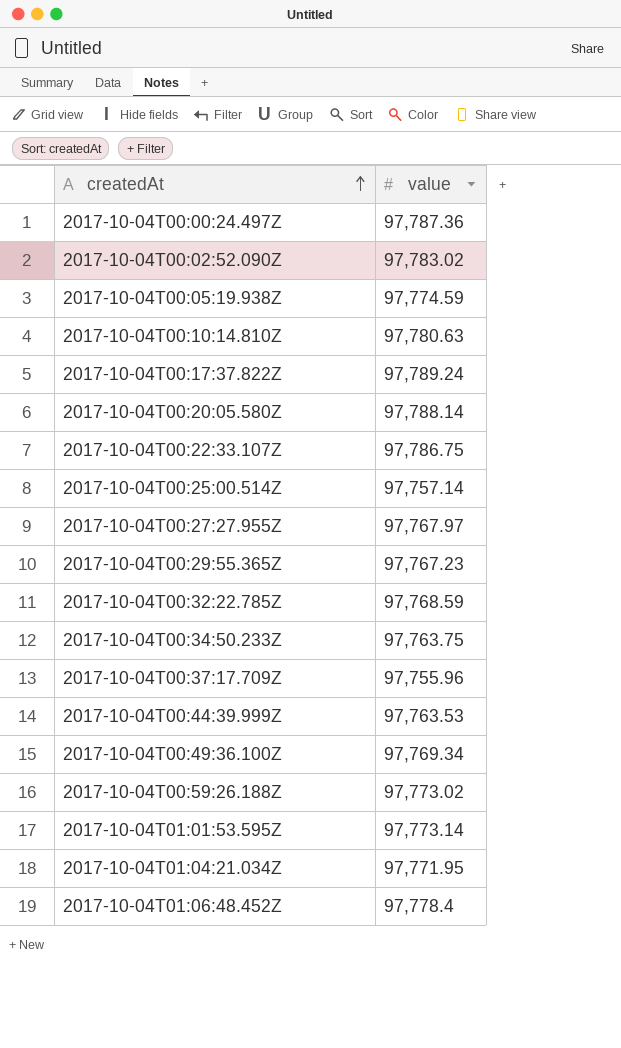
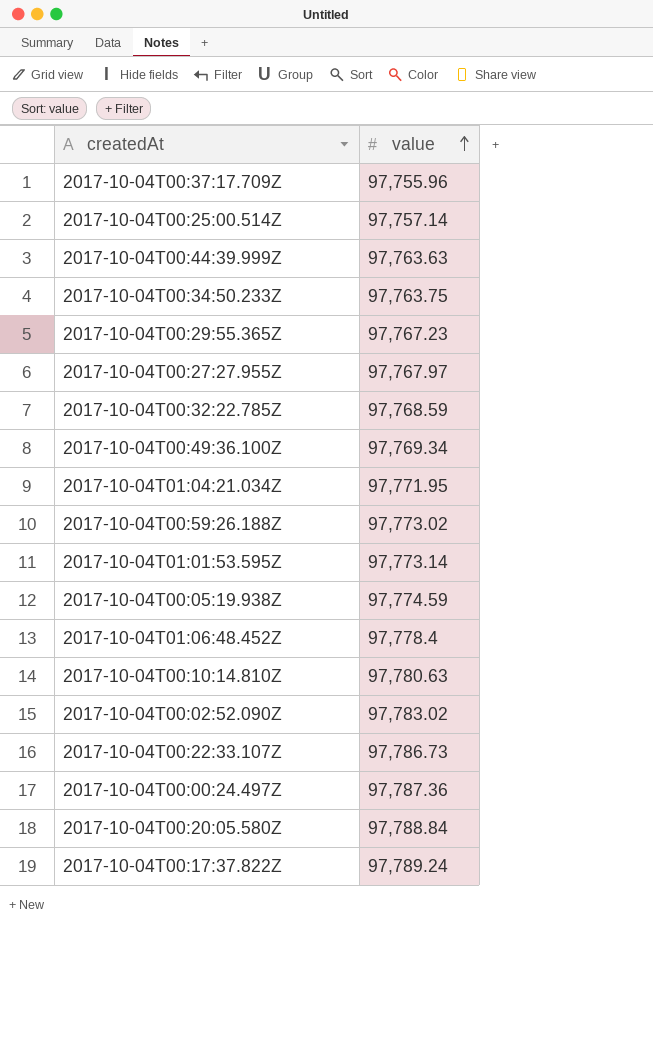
row order: createdAt ascending -> value ascending
2017-10-04T00:44:39.999Z | value: 97,763.53 -> 97,763.63
2017-10-04T00:22:33.107Z | value: 97,786.75 -> 97,786.73
2017-10-04T00:20:05.580Z | value: 97,788.14 -> 97,788.84

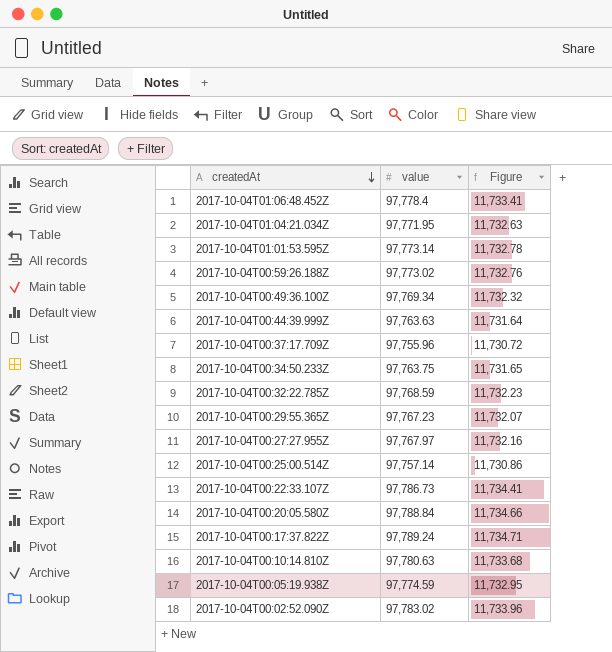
row order: value ascending -> createdAt descending
column Figure | formula: none -> [value] * 0.12
row 2017-10-04T00:00:24.497Z: 97,787.36 -> none

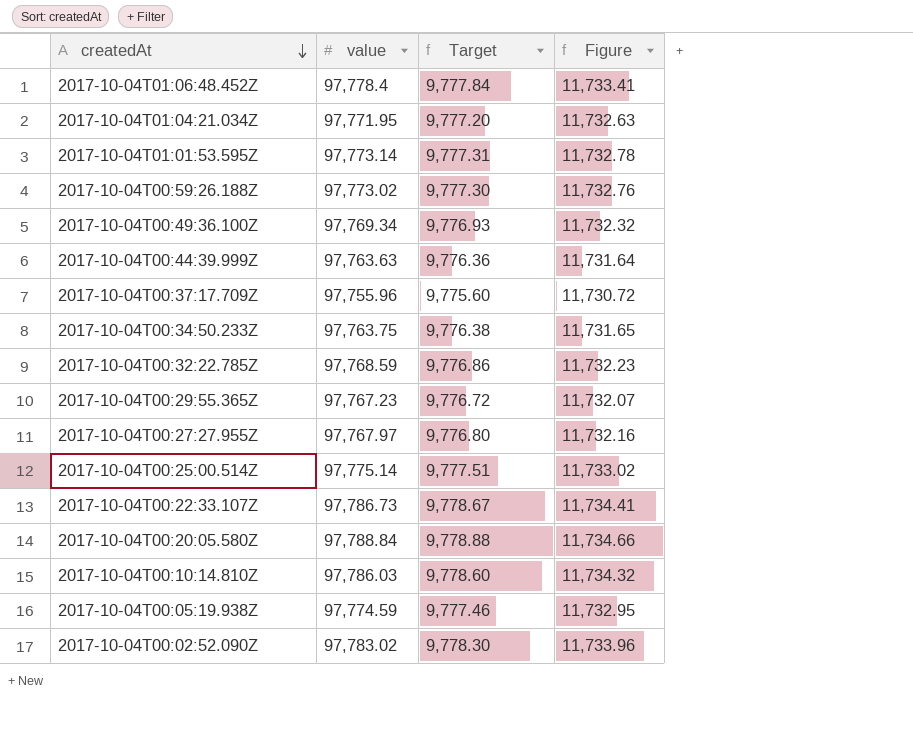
column Target | formula: none -> [value] * 0.1
row 2017-10-04T00:17:37.822Z: 97,789.24 | 11,734.71 -> none
2017-10-04T00:25:00.514Z | value: 97,757.14 -> 97,775.14
2017-10-04T00:25:00.514Z | Figure: 11,730.86 -> 11,733.02
2017-10-04T00:10:14.810Z | value: 97,780.63 -> 97,786.03
2017-10-04T00:10:14.810Z | Figure: 11,733.68 -> 11,734.32

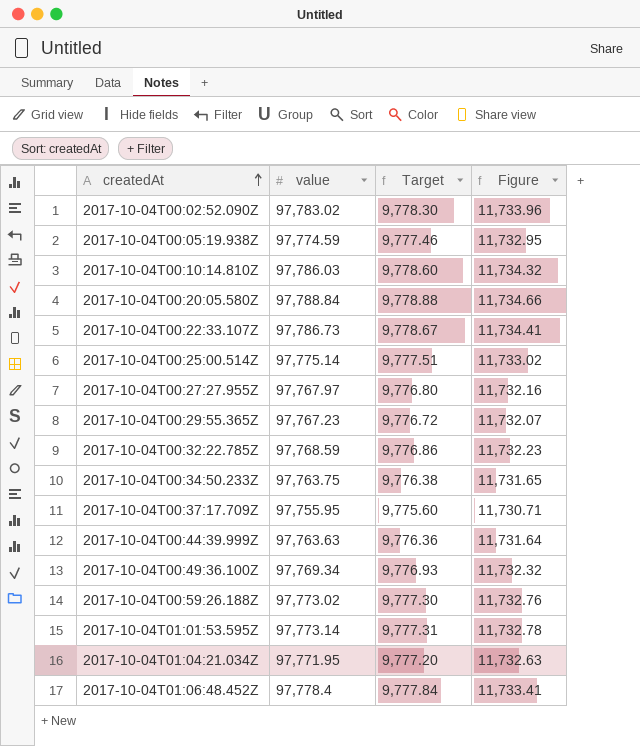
row order: createdAt descending -> createdAt ascending
2017-10-04T00:37:17.709Z | value: 97,755.96 -> 97,755.95
2017-10-04T00:37:17.709Z | Figure: 11,730.72 -> 11,730.71

